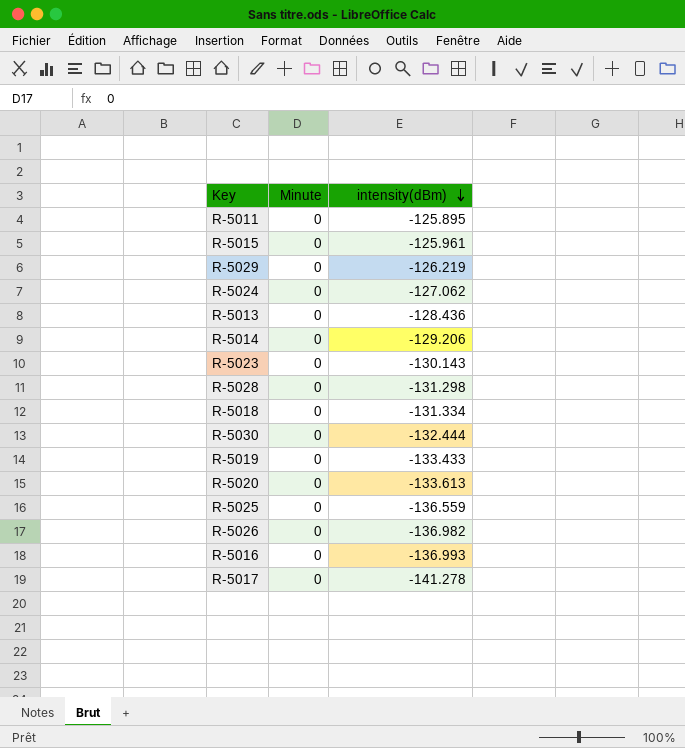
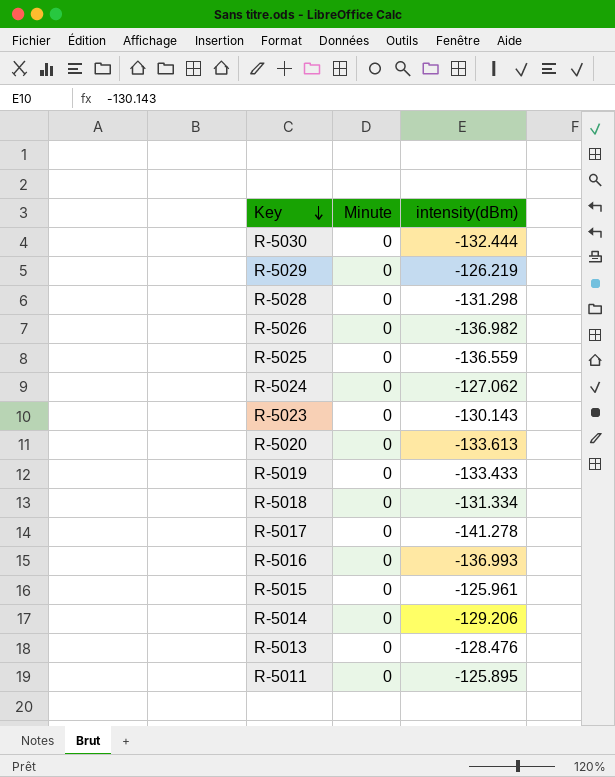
row order: intensity(dBm) descending -> Key descending
R-5013 | intensity(dBm): -128.436 -> -128.476

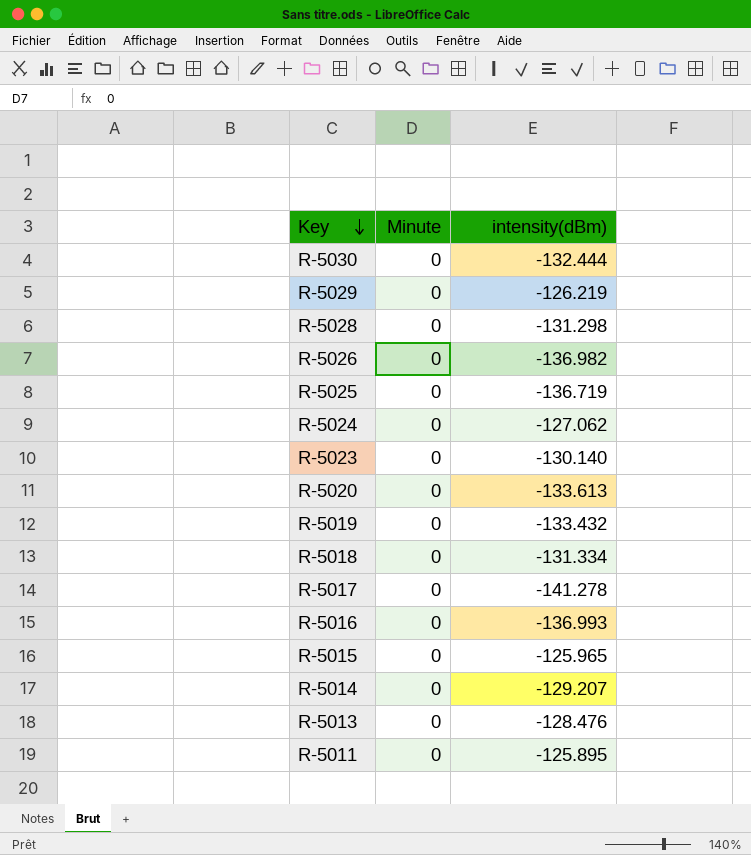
R-5025 | intensity(dBm): -136.559 -> -136.719
R-5023 | intensity(dBm): -130.143 -> -130.140
R-5019 | intensity(dBm): -133.433 -> -133.432
R-5015 | intensity(dBm): -125.961 -> -125.965
R-5014 | intensity(dBm): -129.206 -> -129.207

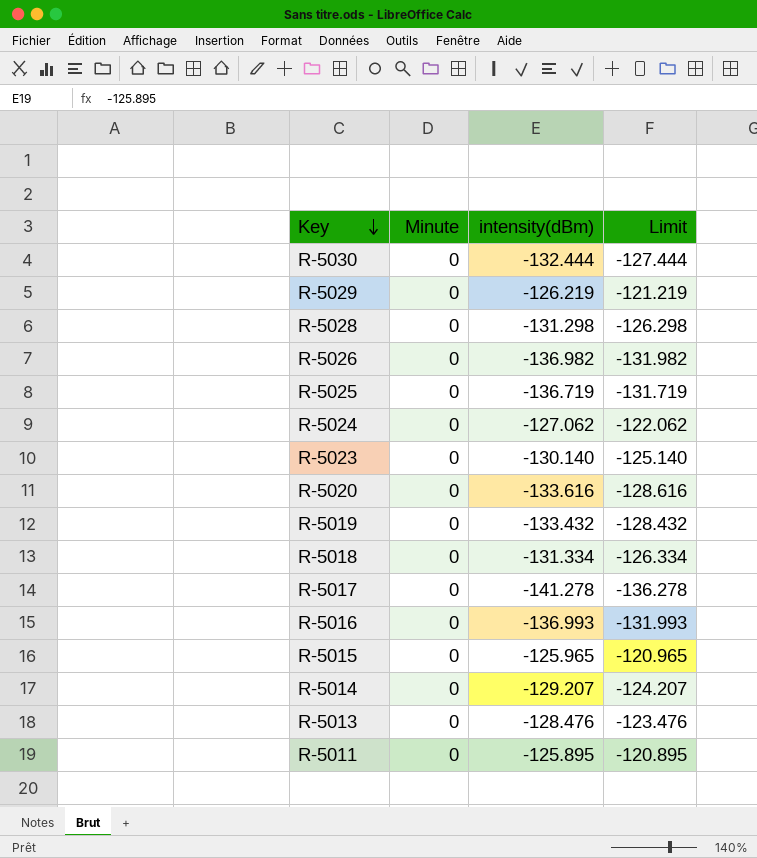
column Limit | formula: none -> [intensity(dBm)] + 5
R-5020 | intensity(dBm): -133.613 -> -133.616

